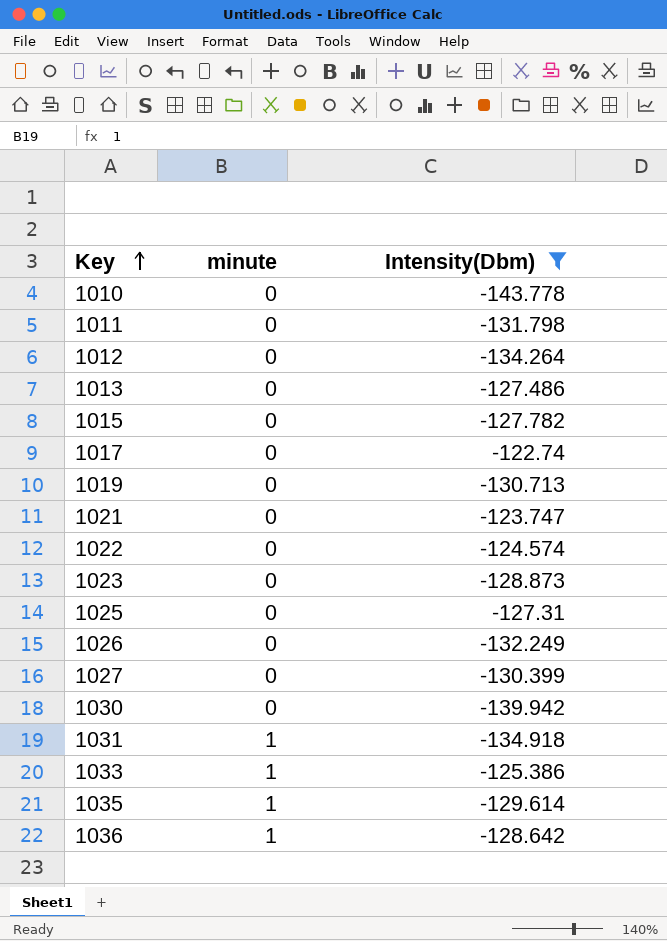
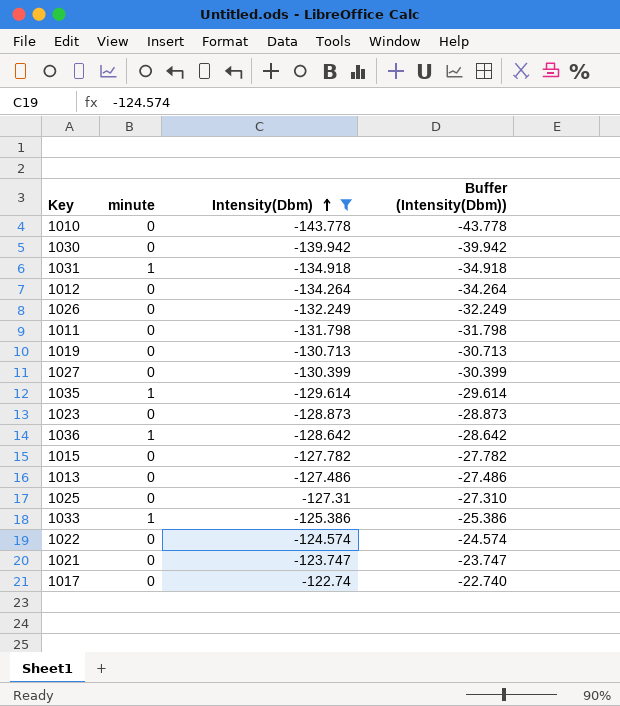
row order: Key ascending -> Intensity(Dbm) ascending
column Buffer (Intensity(Dbm)) | formula: none -> [Intensity(Dbm)] + 100

